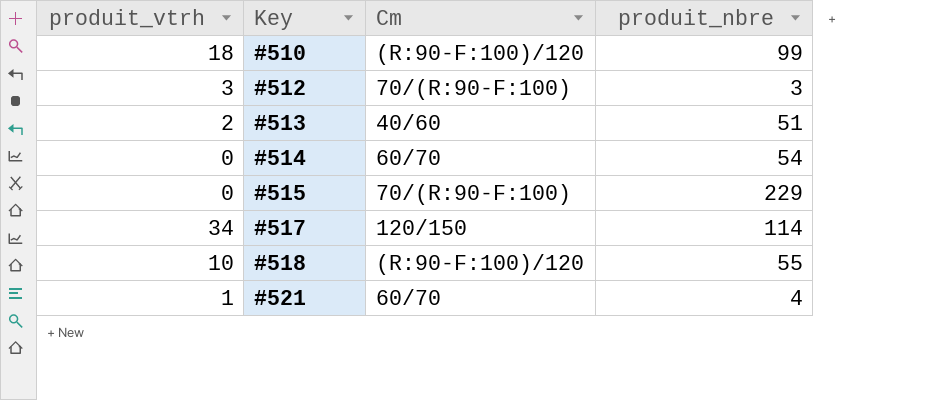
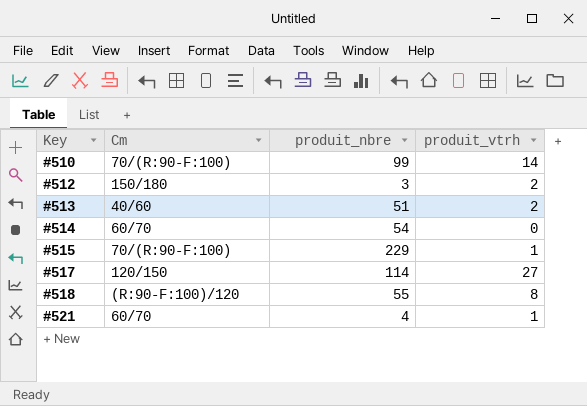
column produit_vtrh | position: 1 -> 4
#510 | Cm: (R:90-F:100)/120 -> 70/(R:90-F:100)
#510 | produit_vtrh: 18 -> 14
#512 | Cm: 70/(R:90-F:100) -> 150/180
#512 | produit_vtrh: 3 -> 2
#515 | produit_vtrh: 0 -> 1
#517 | produit_vtrh: 34 -> 27
#518 | produit_vtrh: 10 -> 8

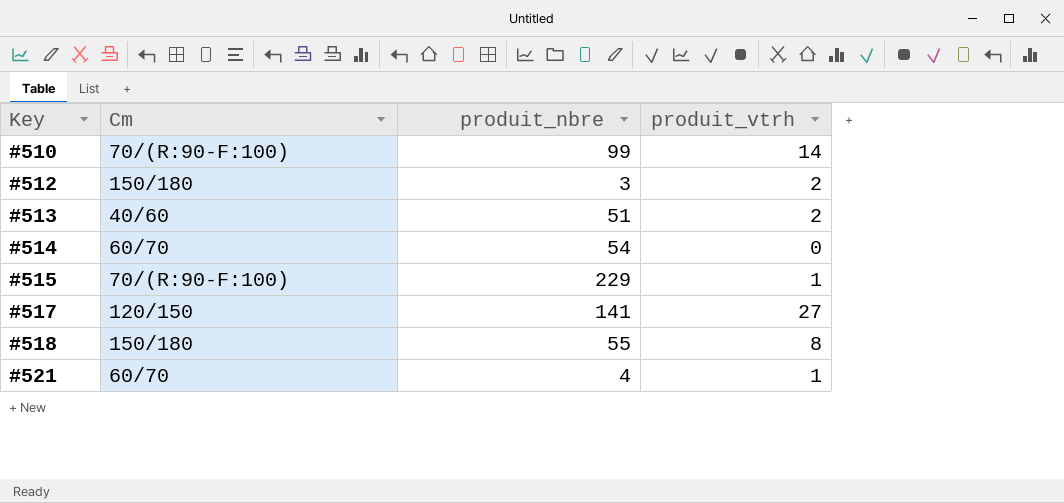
#517 | produit_nbre: 114 -> 141
#518 | Cm: (R:90-F:100)/120 -> 150/180

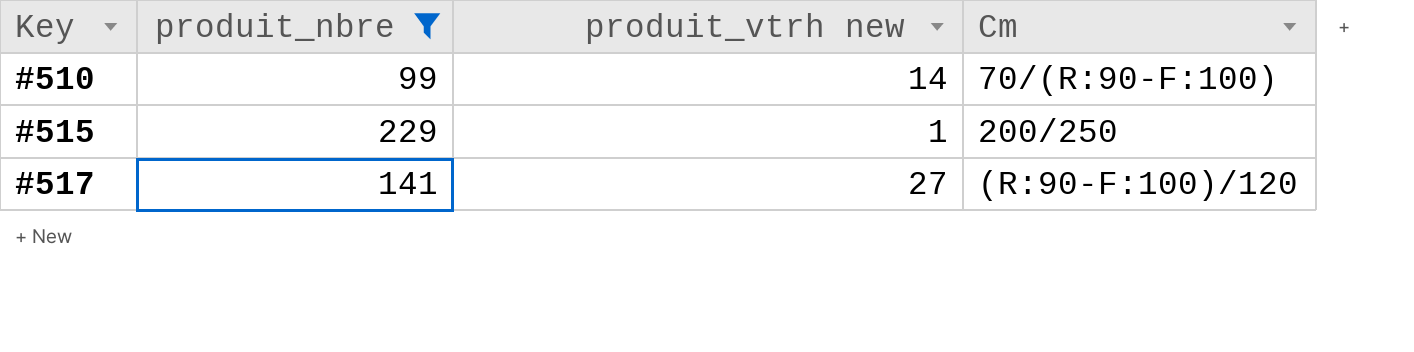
filter: none -> produit_nbre >= 99
column name: produit_vtrh -> produit_vtrh new
column Cm | position: 2 -> 4
#515 | Cm: 70/(R:90-F:100) -> 200/250
#517 | Cm: 120/150 -> (R:90-F:100)/120

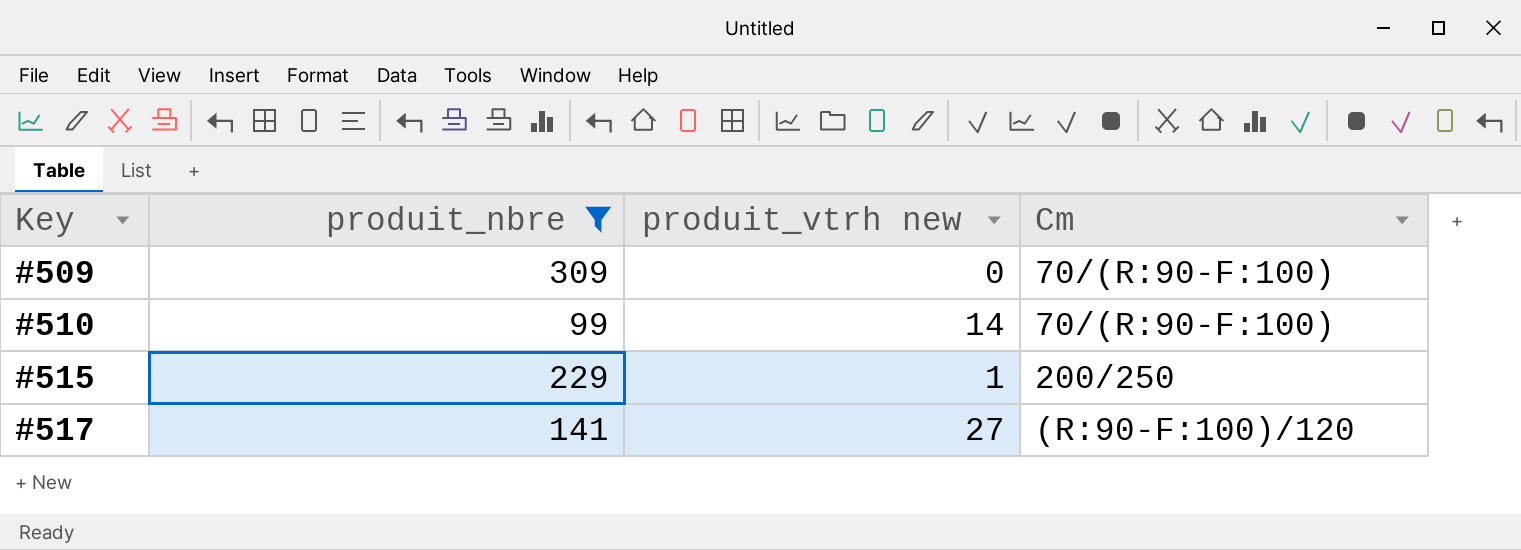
row #509: none -> 309 | 0 | 70/(R:90-F:100)

